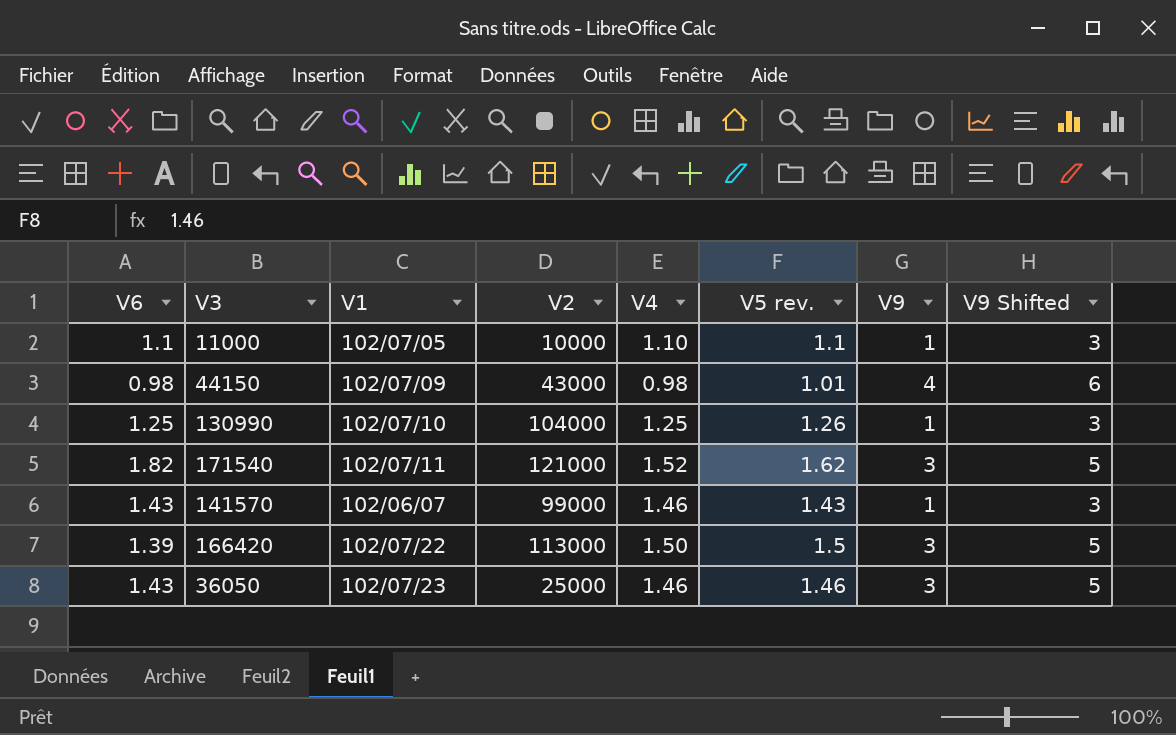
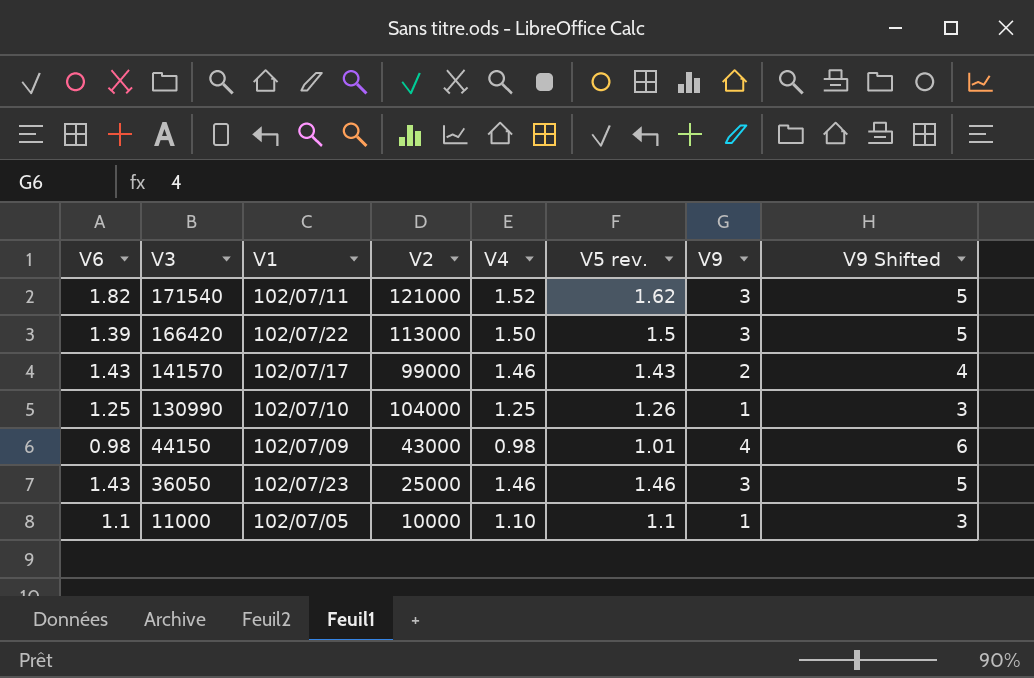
row order: none -> V3 descending
141570 | V1: 102/06/07 -> 102/07/17
141570 | V9: 1 -> 2
141570 | V9 Shifted: 3 -> 4

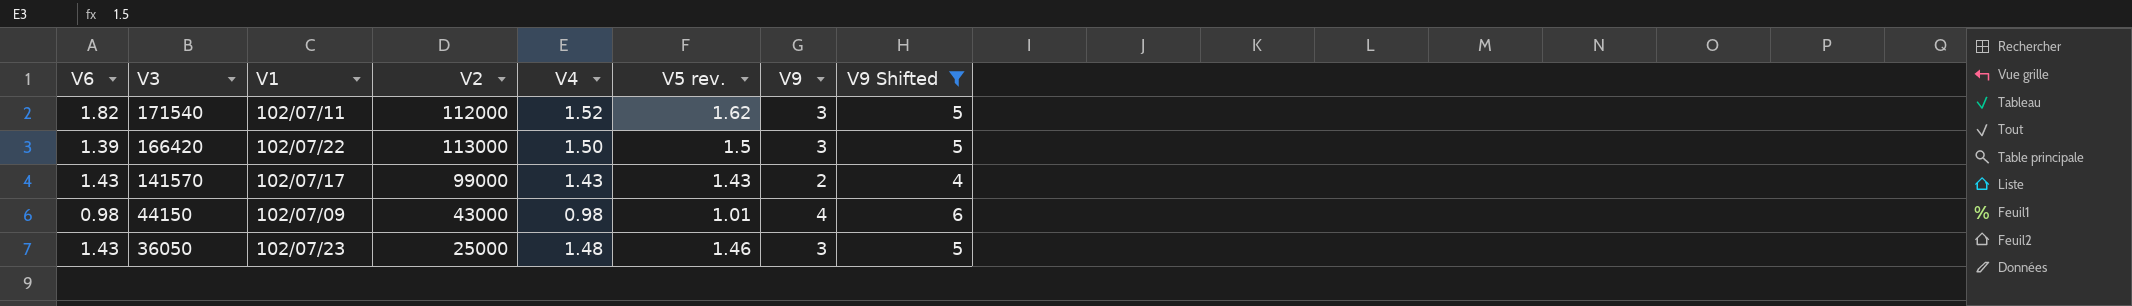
filter: none -> V9 Shifted != 3
171540 | V2: 121000 -> 112000
141570 | V4: 1.46 -> 1.43
36050 | V4: 1.46 -> 1.48

